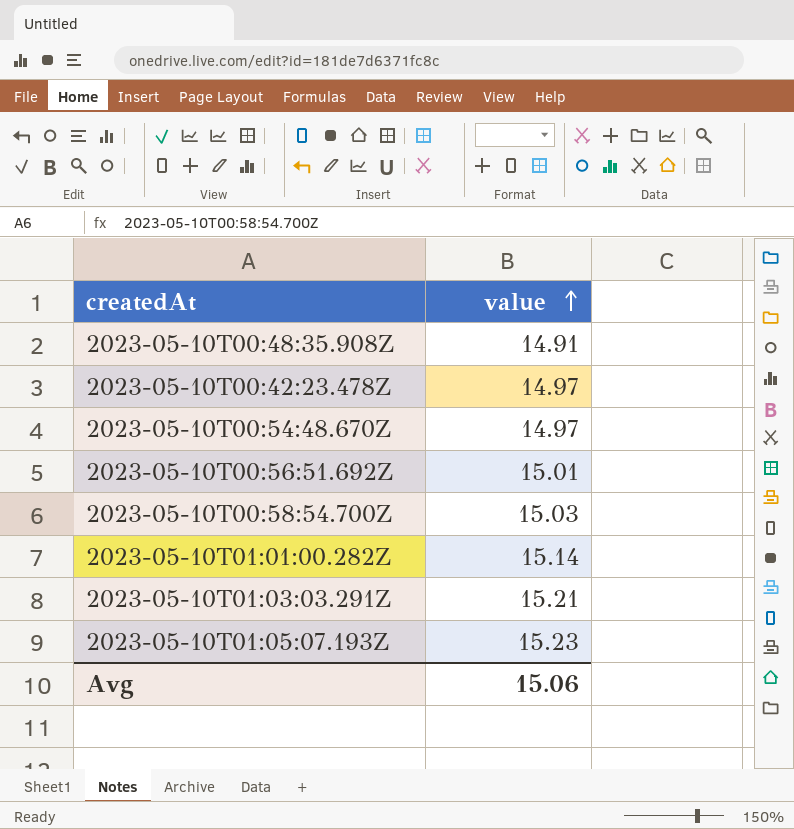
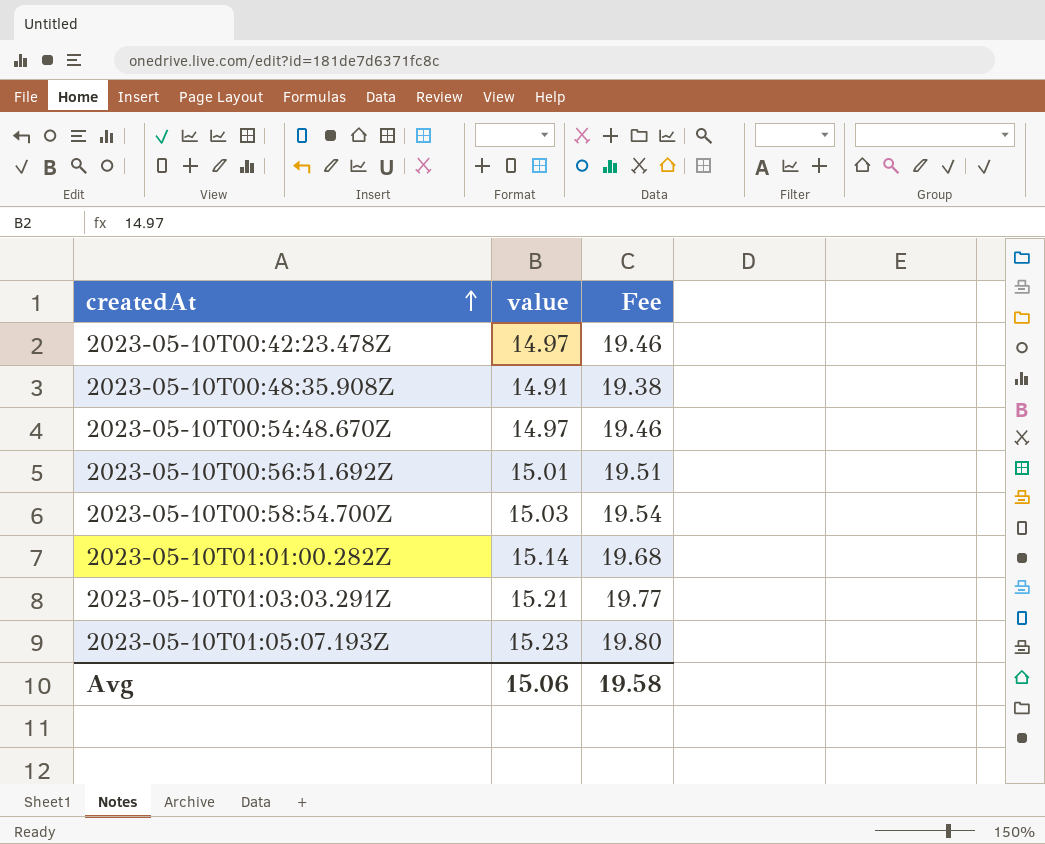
row order: value ascending -> createdAt ascending
column Fee | formula: none -> [value] * 1.3

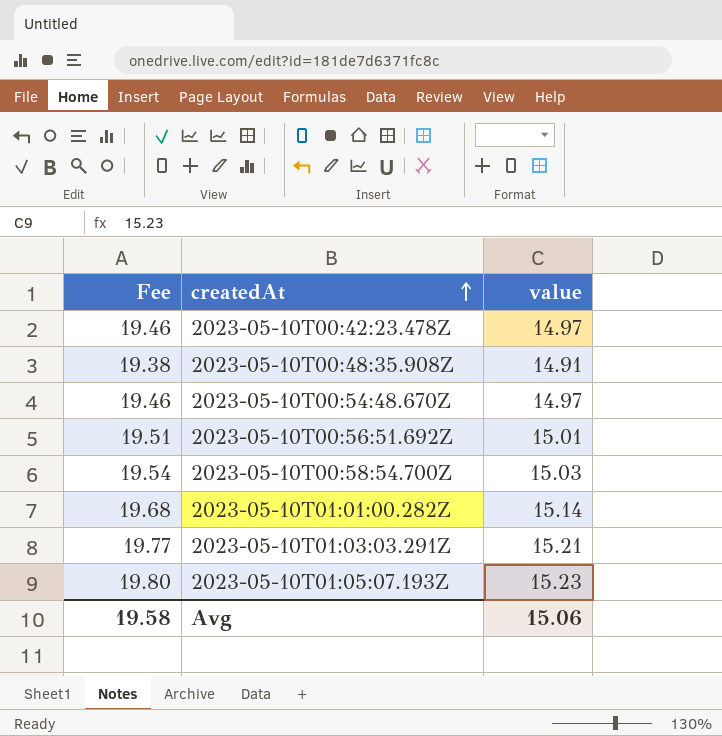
column Fee | position: 3 -> 1

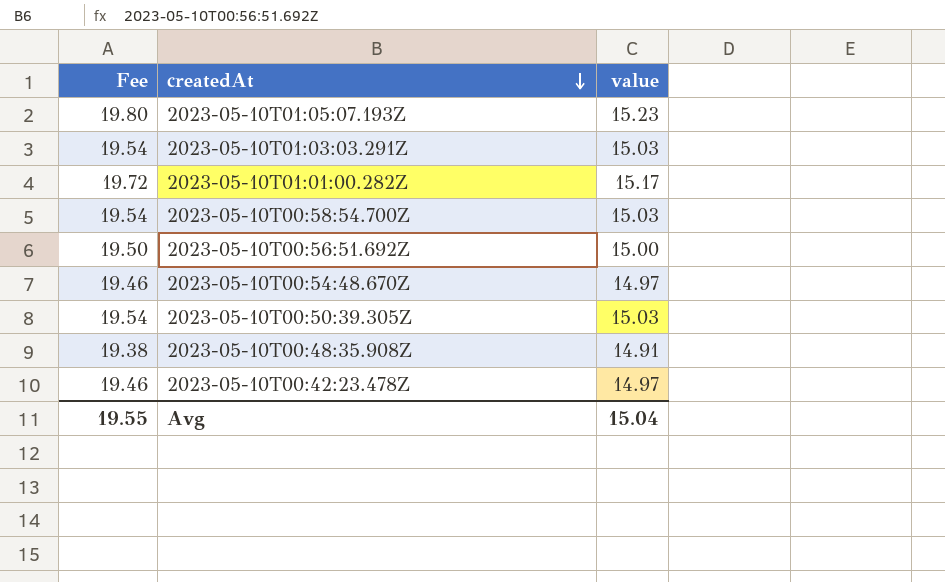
row order: createdAt ascending -> createdAt descending
2023-05-10T01:03:03.291Z | Fee: 19.77 -> 19.54
2023-05-10T01:03:03.291Z | value: 15.21 -> 15.03
2023-05-10T01:01:00.282Z | Fee: 19.68 -> 19.72
2023-05-10T01:01:00.282Z | value: 15.14 -> 15.17
2023-05-10T00:56:51.692Z | Fee: 19.51 -> 19.50
2023-05-10T00:56:51.692Z | value: 15.01 -> 15.00
row 2023-05-10T00:50:39.305Z: none -> 19.54 | 15.03
Avg | Fee: 19.58 -> 19.55
Avg | value: 15.06 -> 15.04

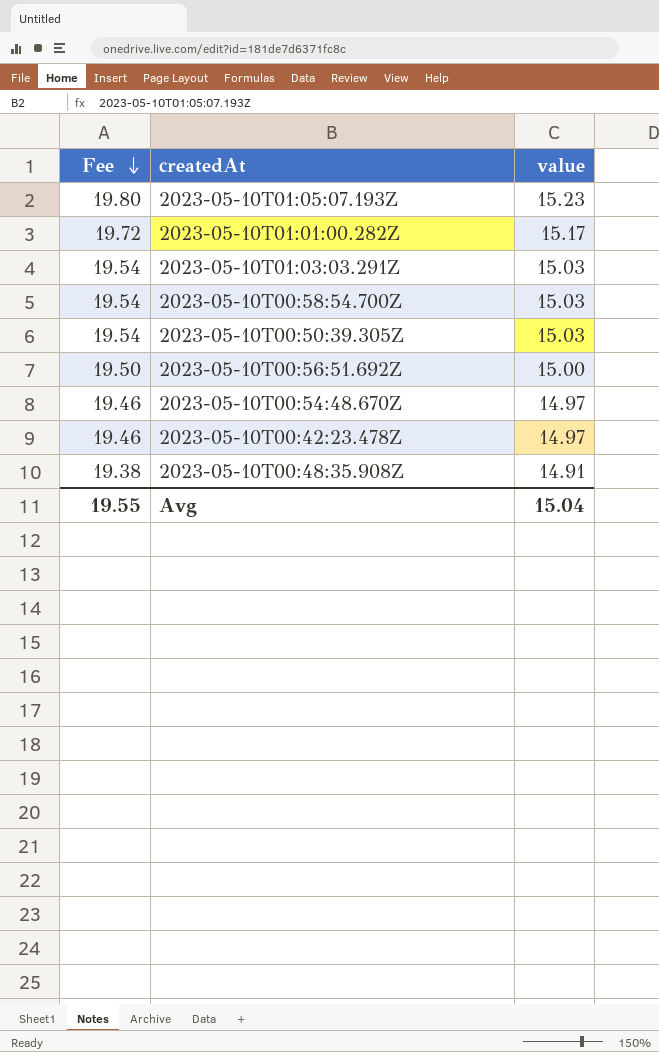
row order: createdAt descending -> Fee descending

